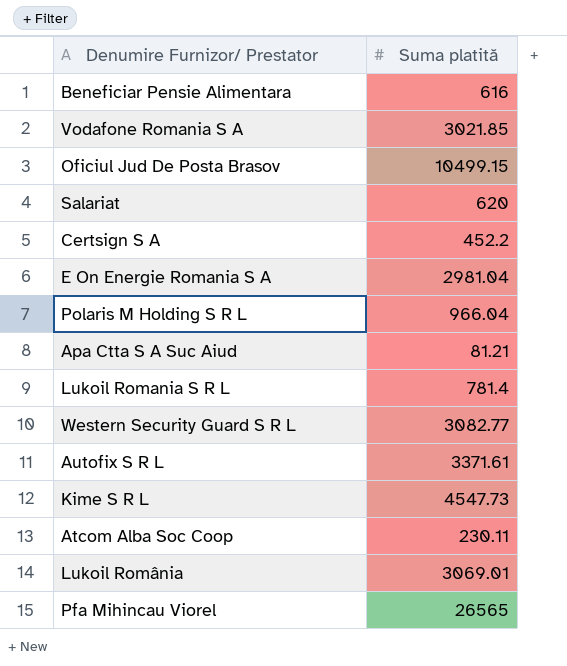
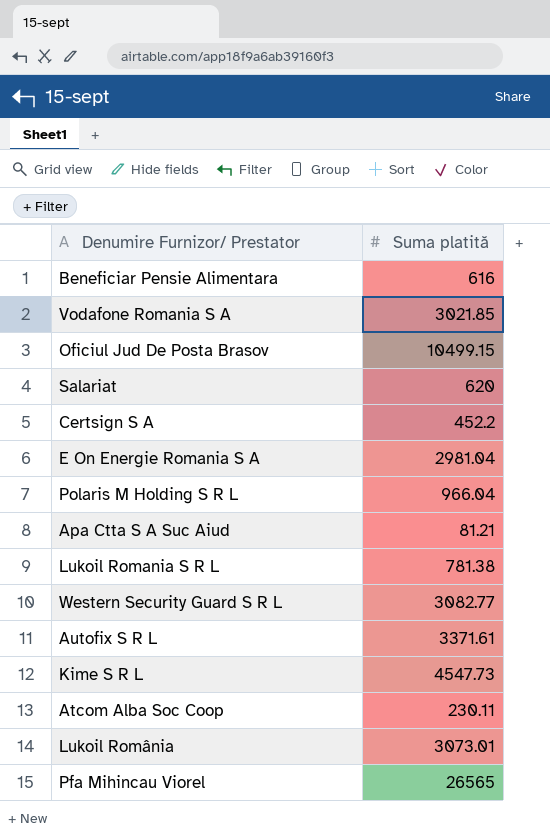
Lukoil Romania S R L | Suma platită: 781.4 -> 781.38
Lukoil România | Suma platită: 3069.01 -> 3073.01

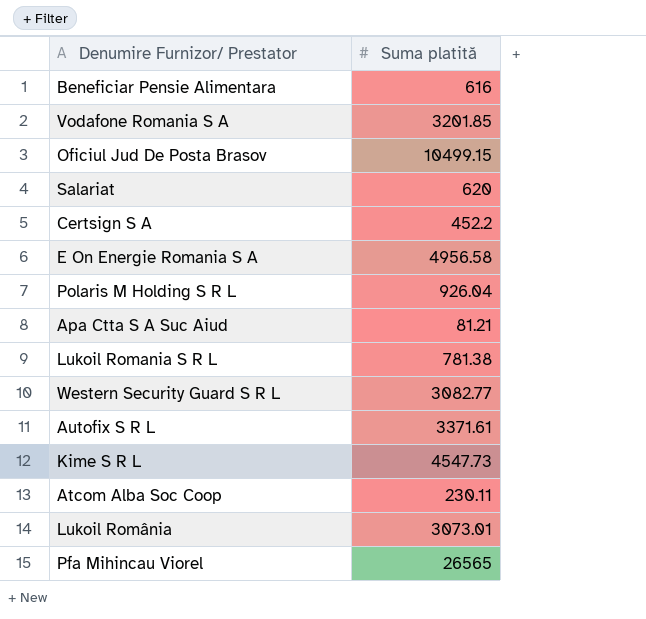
Vodafone Romania S A | Suma platită: 3021.85 -> 3201.85
E On Energie Romania S A | Suma platită: 2981.04 -> 4956.58
Polaris M Holding S R L | Suma platită: 966.04 -> 926.04

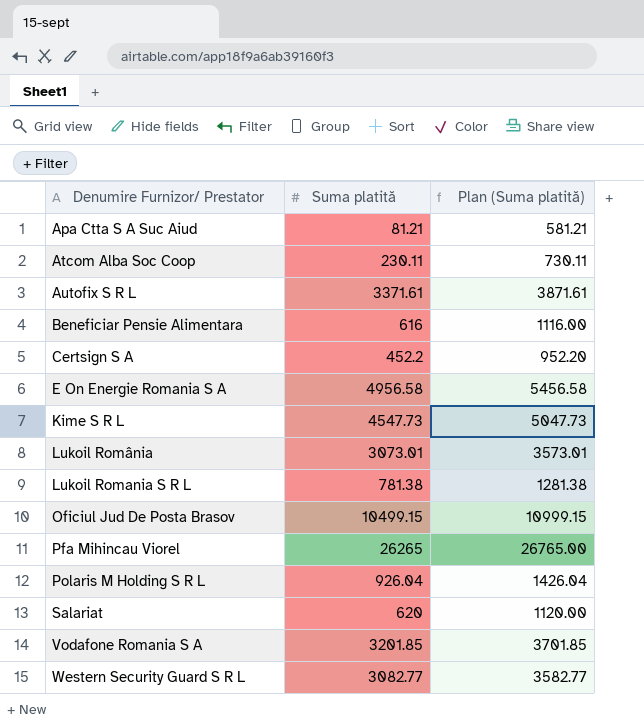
row order: none -> Denumire Furnizor/ Prestator ascending
column Plan (Suma platită) | formula: none -> [Suma platită] + 500
Pfa Mihincau Viorel | Suma platită: 26565 -> 26265

